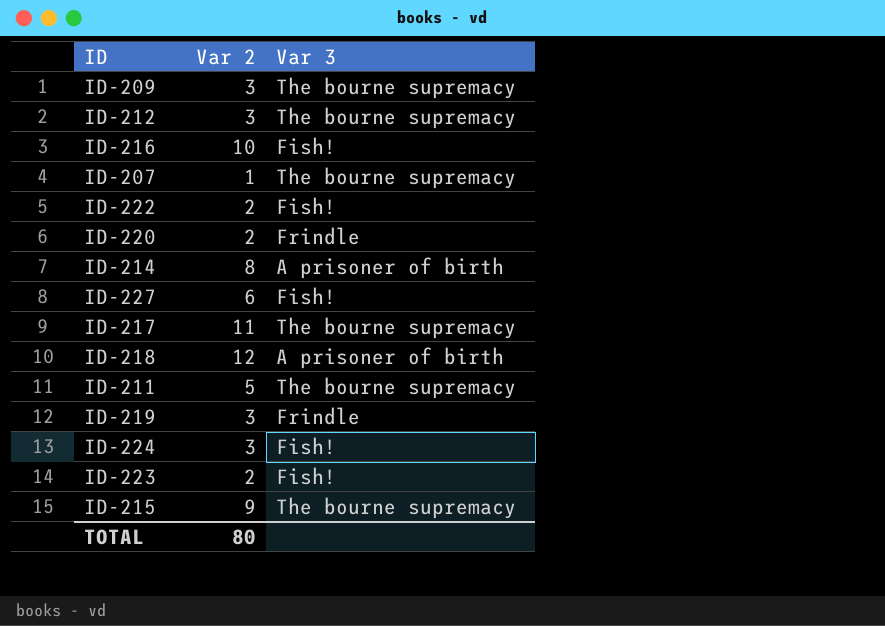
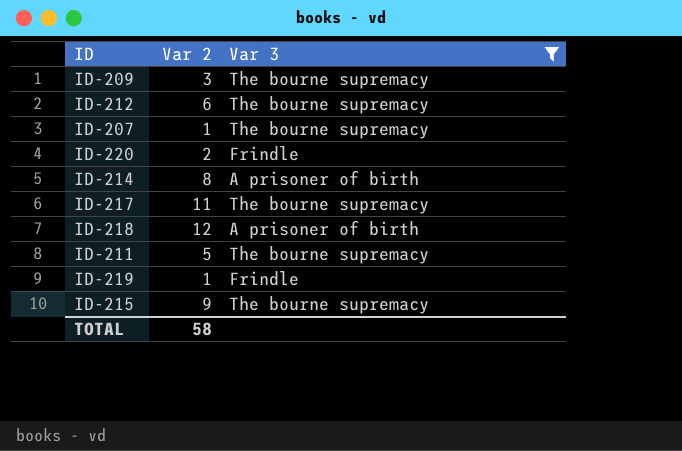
filter: none -> Var 3 != Fish!
ID-212 | Var 2: 3 -> 6
ID-219 | Var 2: 3 -> 1
TOTAL | Var 2: 80 -> 58

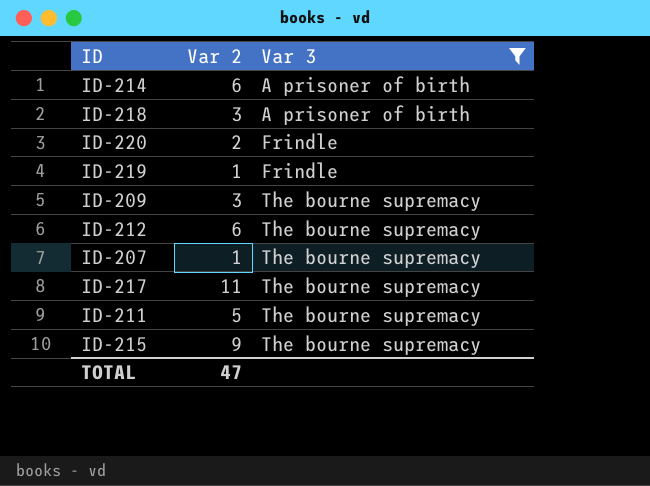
row order: none -> Var 3 ascending
ID-214 | Var 2: 8 -> 6
ID-218 | Var 2: 12 -> 3
TOTAL | Var 2: 58 -> 47

